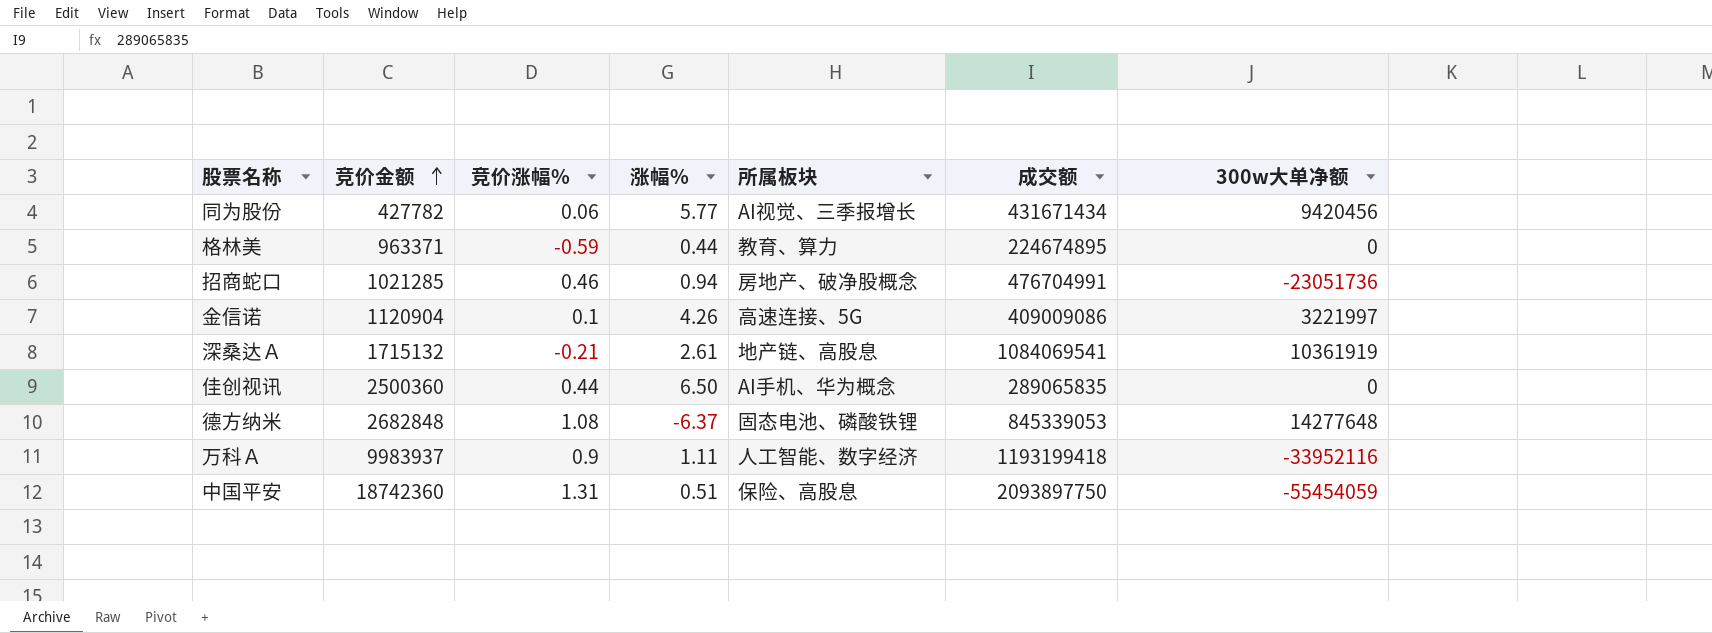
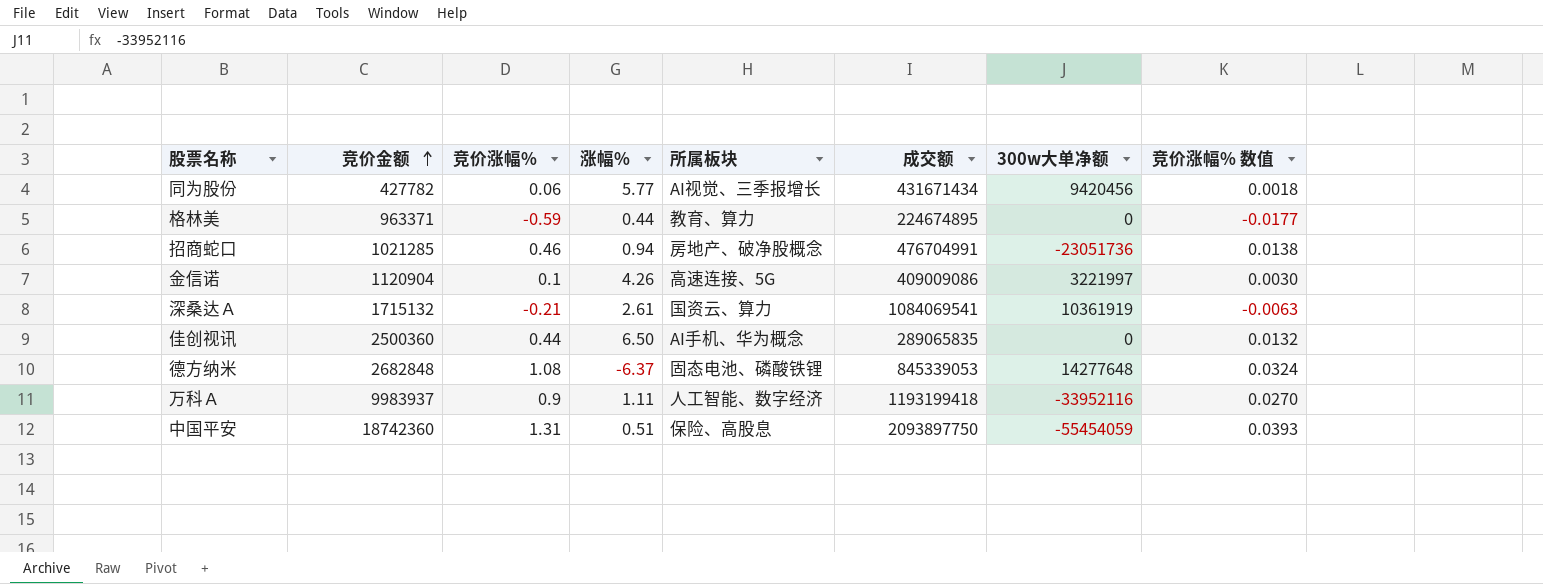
column 竞价涨幅% 数值 | formula: none -> [竞价涨幅%] * 0.03
深桑达Ａ | 所属板块: 地产链、高股息 -> 国资云、算力

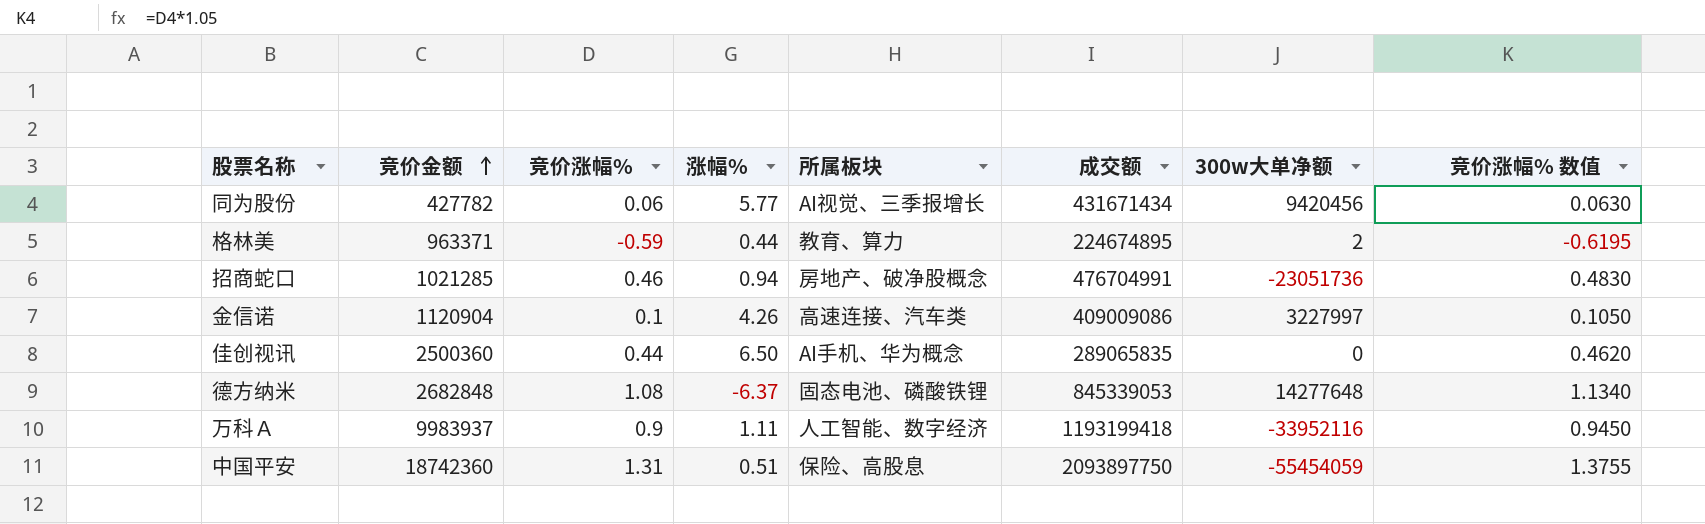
column 竞价涨幅% 数值 | formula: [竞价涨幅%] * 0.03 -> [竞价涨幅%] * 1.05
row 深桑达Ａ: 1715132 | -0.21 | 2.61 | 国资云、算力 | 1084069541 | 10361919 | -0.0063 -> none
格林美 | 300w大单净额: 0 -> 2
金信诺 | 所属板块: 高速连接、5G -> 高速连接、汽车类
金信诺 | 300w大单净额: 3221997 -> 3227997

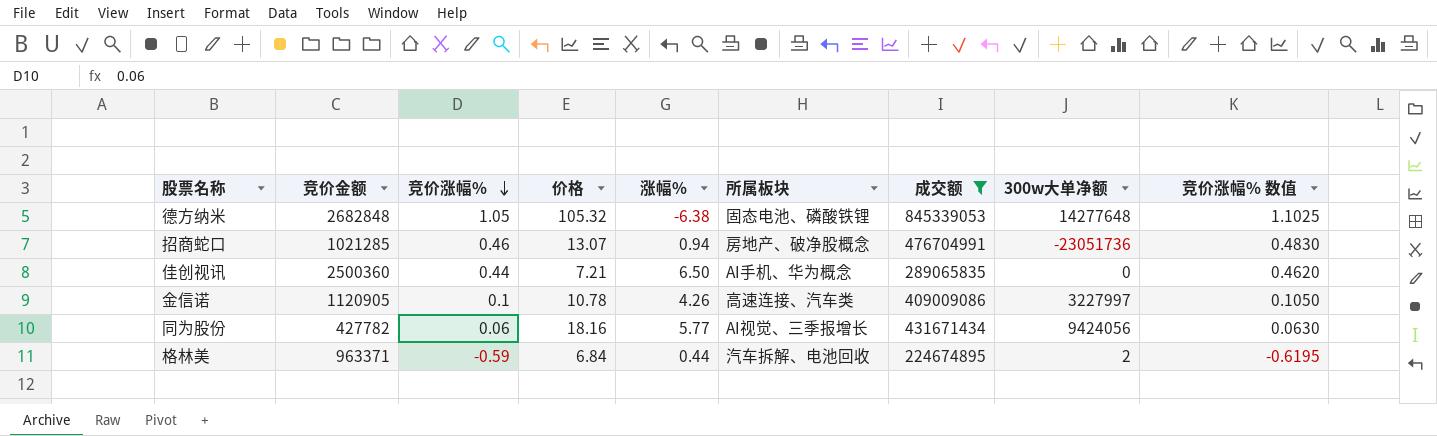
filter: none -> 成交额 <= 845339053
row order: 竞价金额 ascending -> 竞价涨幅% descending
column 价格 | position: none -> 4
德方纳米 | 竞价涨幅%: 1.08 -> 1.05
德方纳米 | 涨幅%: -6.37 -> -6.38
德方纳米 | 竞价涨幅% 数值: 1.1340 -> 1.1025
金信诺 | 竞价金额: 1120904 -> 1120905
同为股份 | 300w大单净额: 9420456 -> 9424056
格林美 | 所属板块: 教育、算力 -> 汽车拆解、电池回收

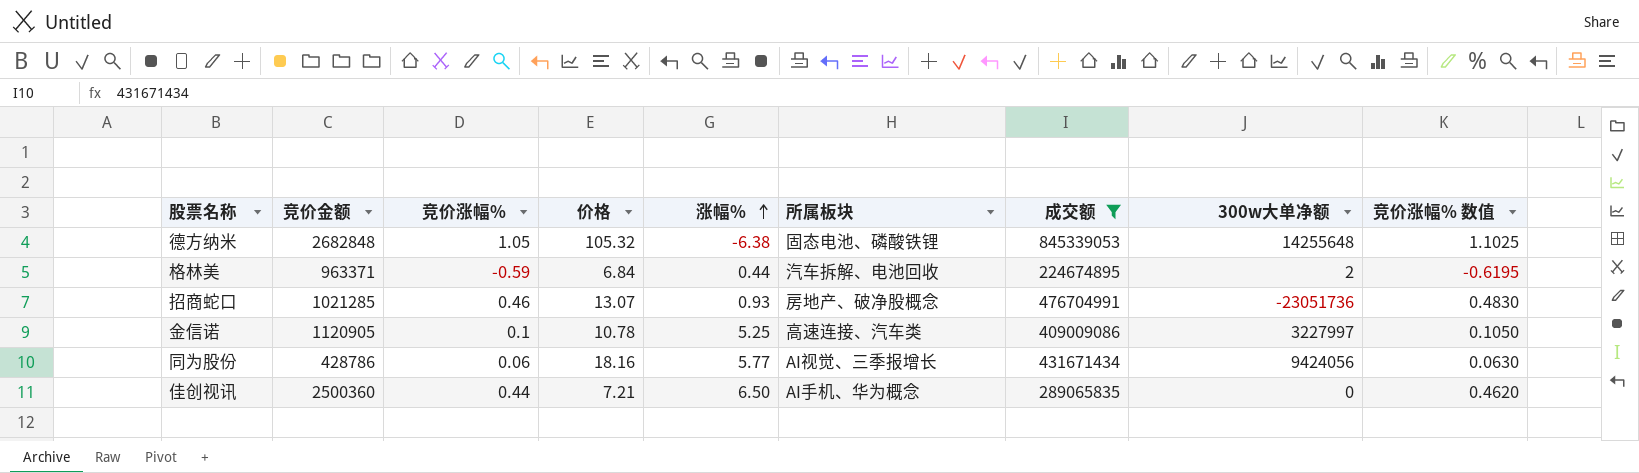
row order: 竞价涨幅% descending -> 涨幅% ascending
德方纳米 | 300w大单净额: 14277648 -> 14255648
招商蛇口 | 涨幅%: 0.94 -> 0.93
金信诺 | 涨幅%: 4.26 -> 5.25
同为股份 | 竞价金额: 427782 -> 428786

